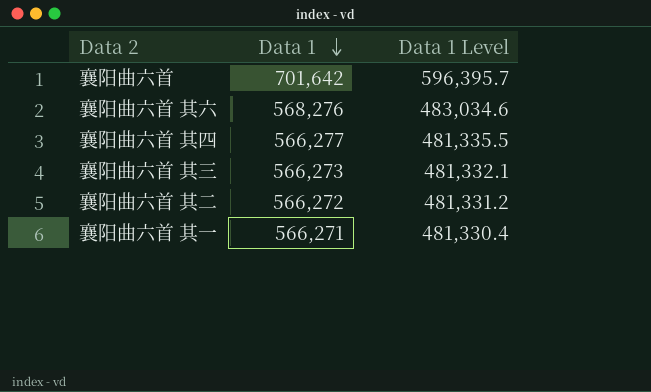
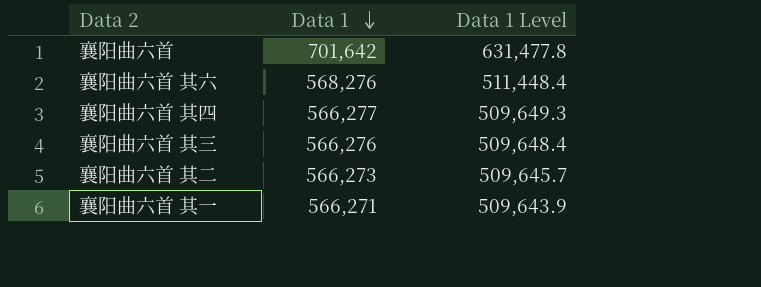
column Data 1 Level | formula: [Data 1] * 0.85 -> [Data 1] * 0.9
襄阳曲六首 其三 | Data 1: 566,273 -> 566,276
襄阳曲六首 其二 | Data 1: 566,272 -> 566,273

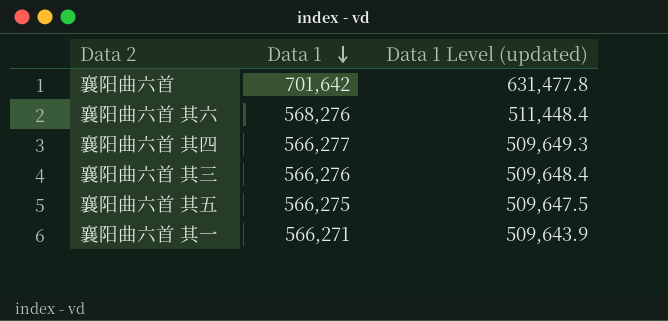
column name: Data 1 Level -> Data 1 Level (updated)
row 襄阳曲六首 其二: 566,273 | 509,645.7 -> none
row 襄阳曲六首 其五: none -> 566,275 | 509,647.5

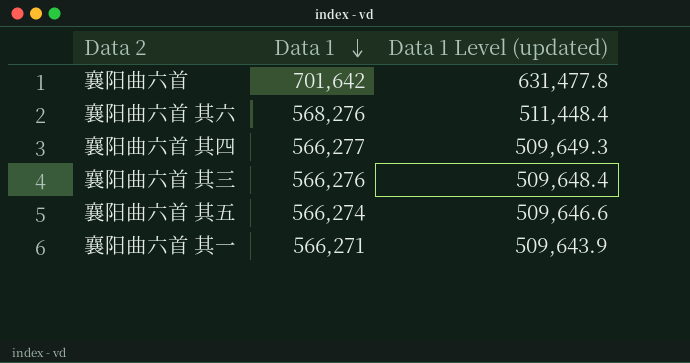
襄阳曲六首 其五 | Data 1: 566,275 -> 566,274
襄阳曲六首 其五 | Data 1 Level (updated): 509,647.5 -> 509,646.6

